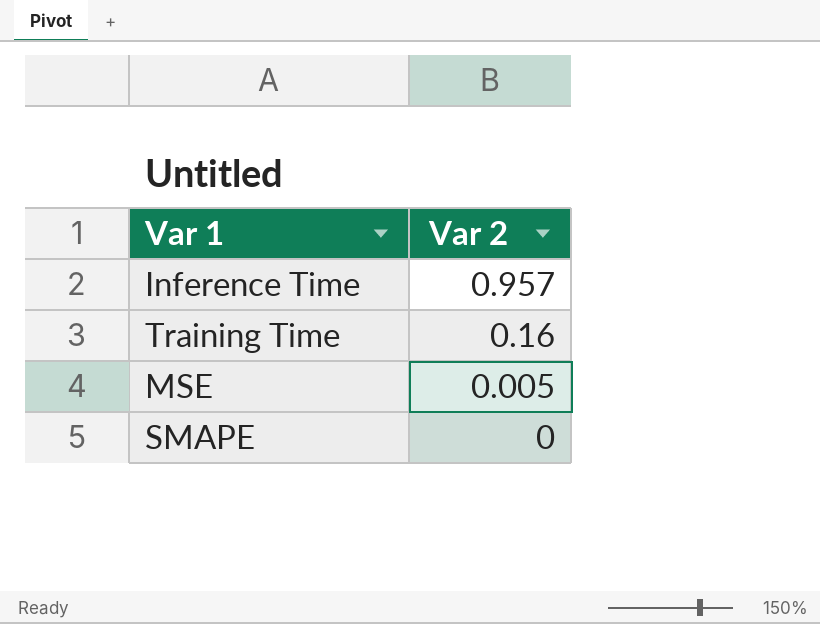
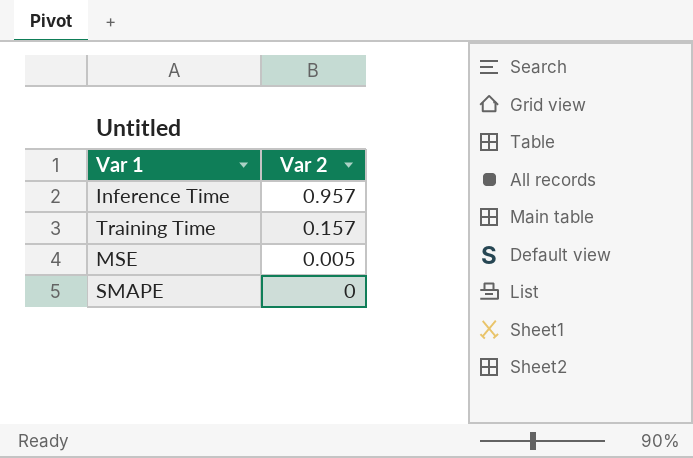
Training Time | Var 2: 0.16 -> 0.157

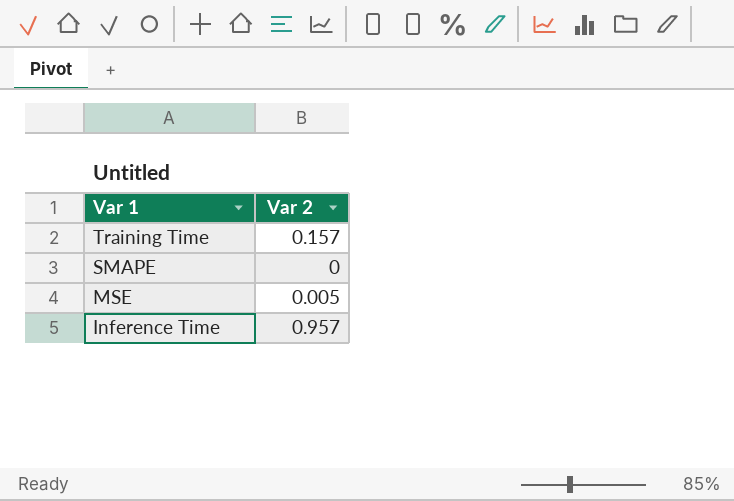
row order: Var 2 descending -> Var 1 descending

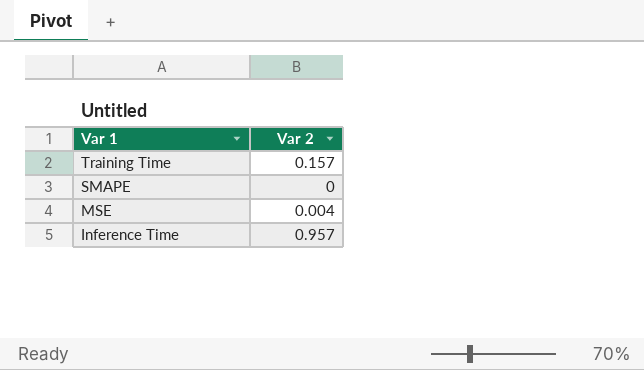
MSE | Var 2: 0.005 -> 0.004

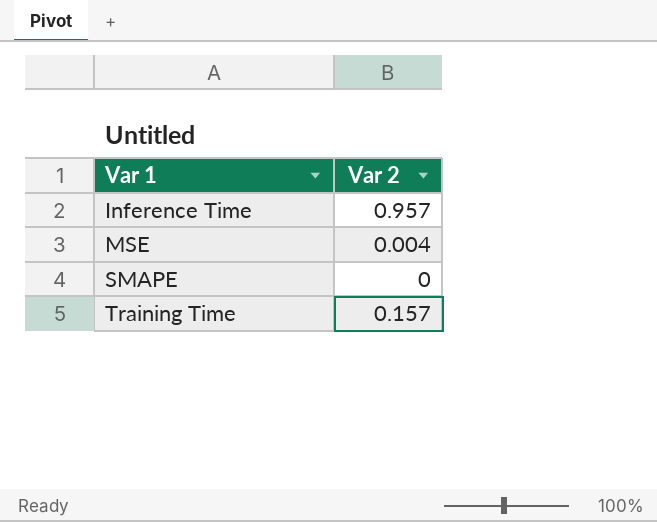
row order: Var 1 descending -> Var 1 ascending

